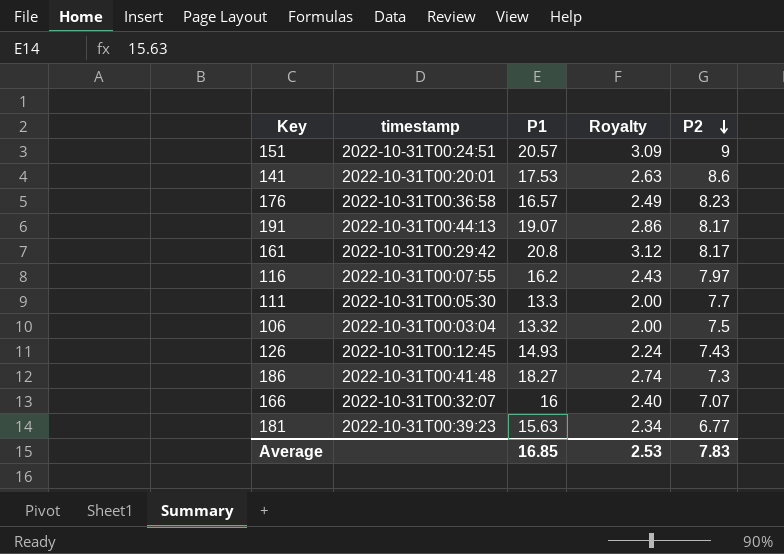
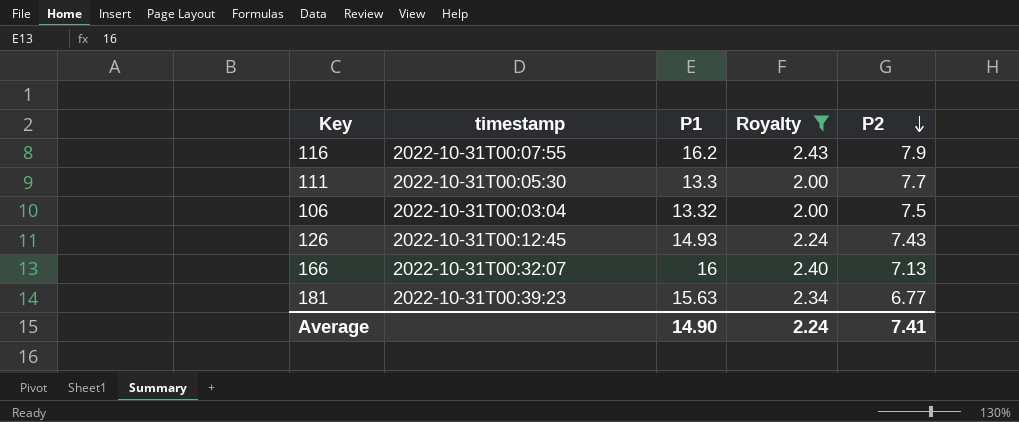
filter: none -> Royalty <= 2.43
116 | P2: 7.97 -> 7.9
166 | P2: 7.07 -> 7.13
Average | P1: 16.85 -> 14.90
Average | Royalty: 2.53 -> 2.24
Average | P2: 7.83 -> 7.41

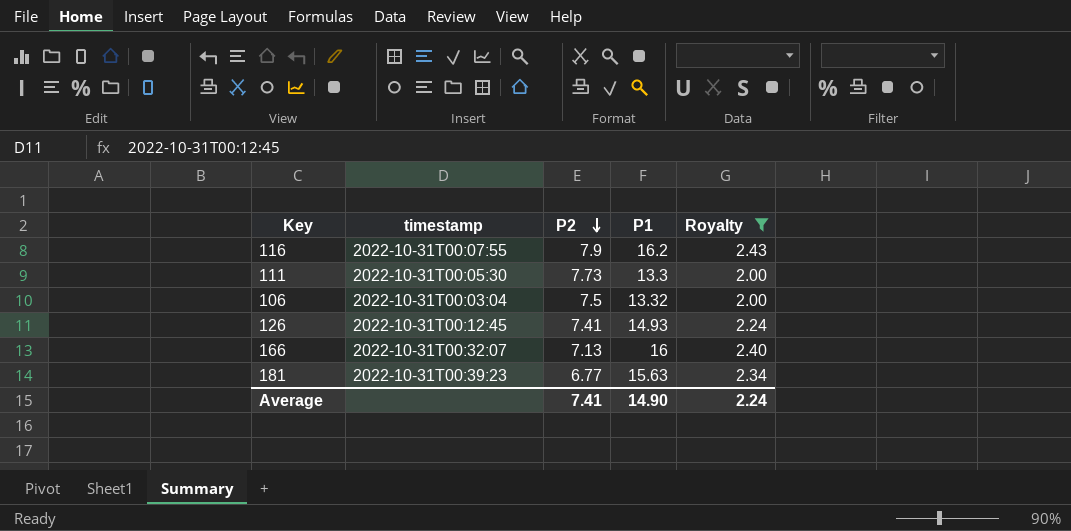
column P2 | position: 5 -> 3
111 | P2: 7.7 -> 7.73
126 | P2: 7.43 -> 7.41

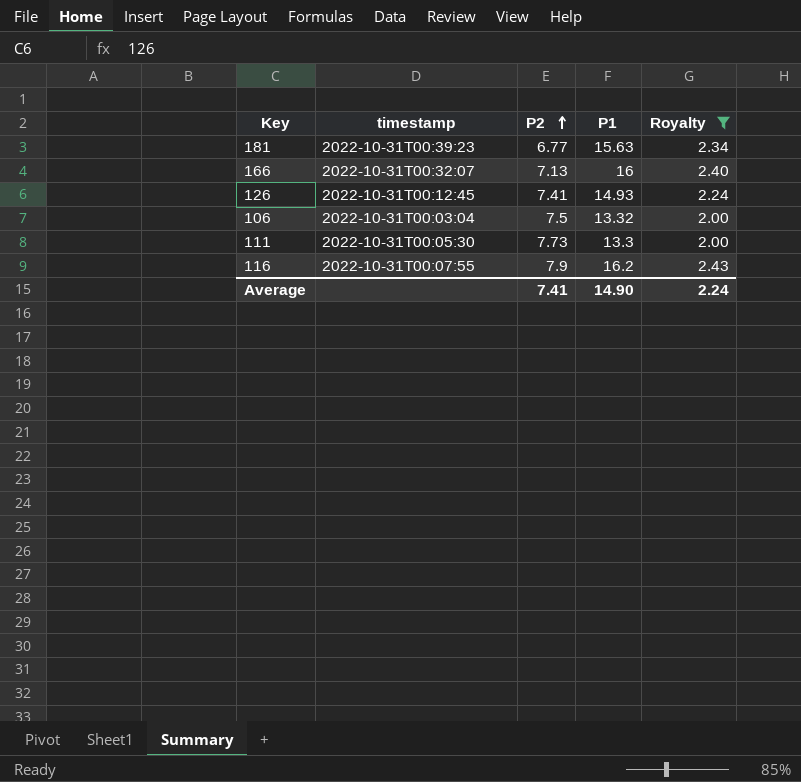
row order: P2 descending -> P2 ascending

